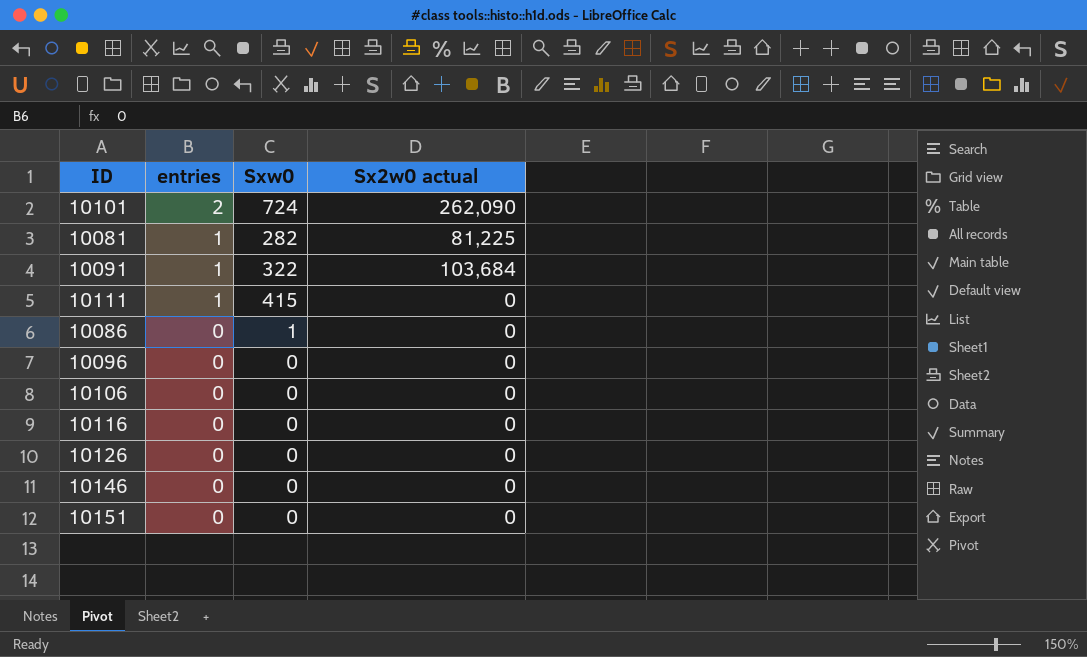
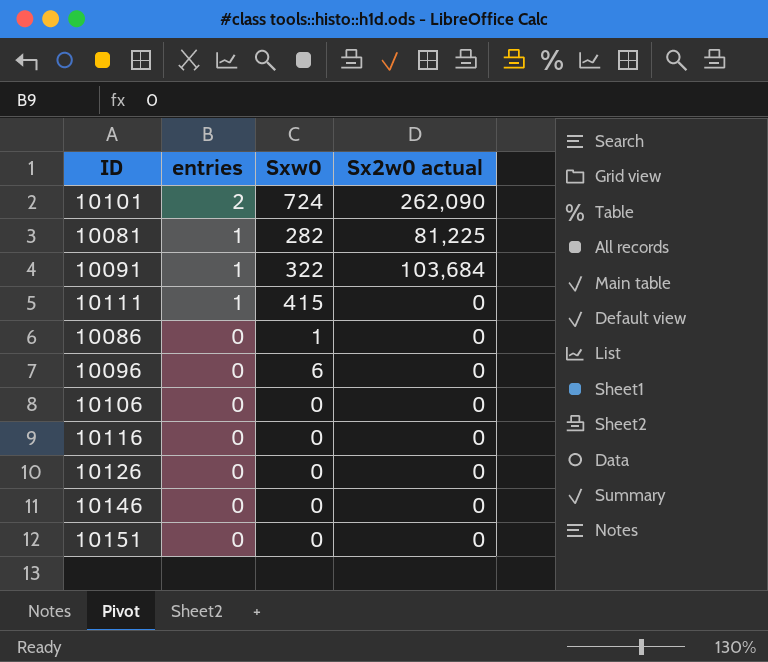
10096 | Sxw0: 0 -> 6

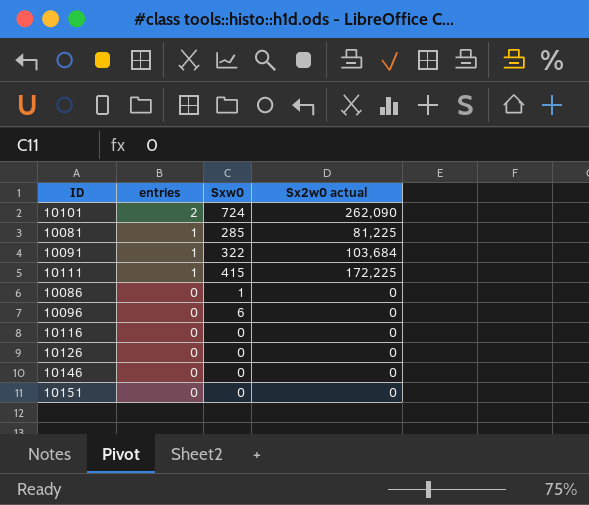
row 10106: 0 | 0 | 0 -> none
10081 | Sxw0: 282 -> 285
10111 | Sx2w0 actual: 0 -> 172,225

